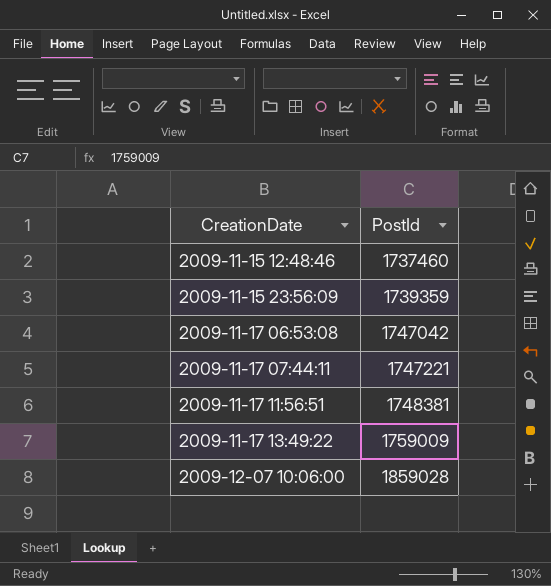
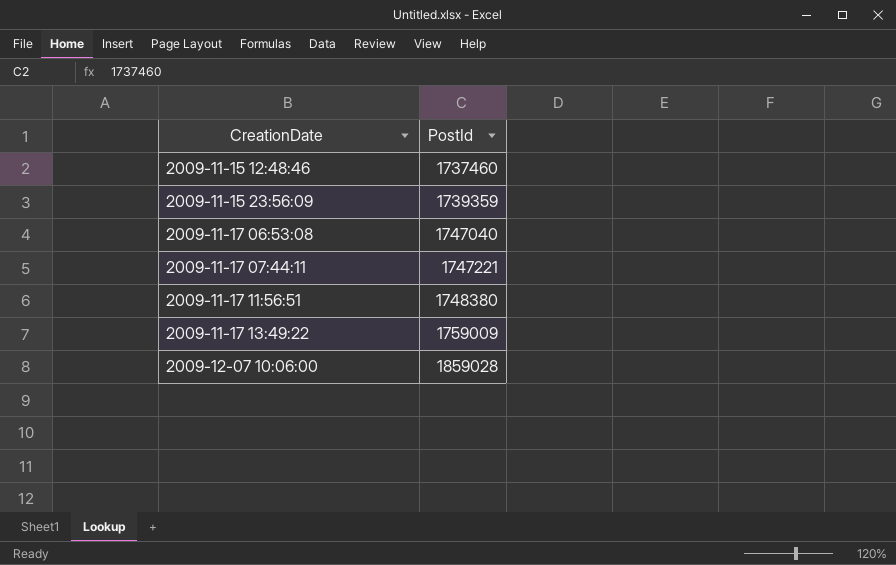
2009-11-17 06:53:08 | PostId: 1747042 -> 1747040
2009-11-17 11:56:51 | PostId: 1748381 -> 1748380

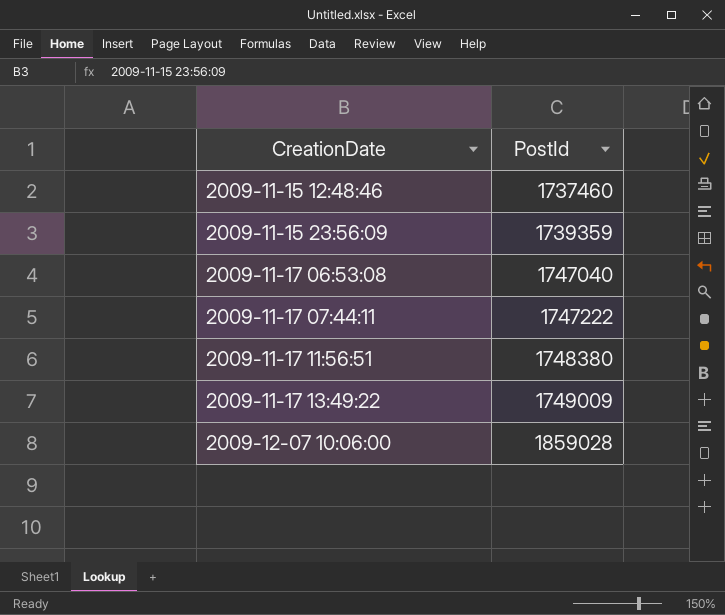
2009-11-17 07:44:11 | PostId: 1747221 -> 1747222
2009-11-17 13:49:22 | PostId: 1759009 -> 1749009

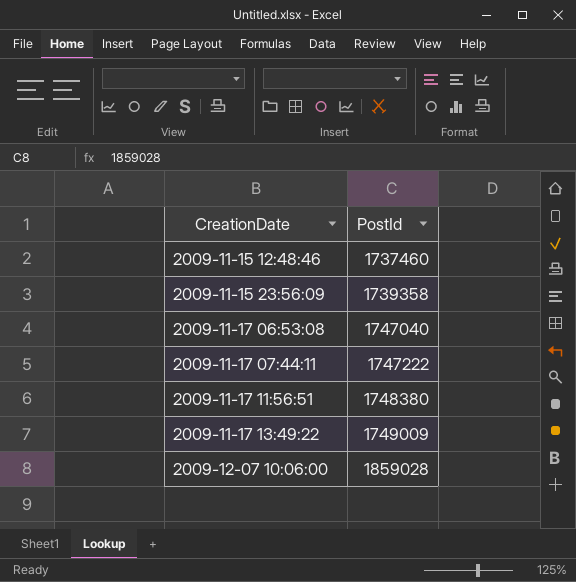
2009-11-15 23:56:09 | PostId: 1739359 -> 1739358

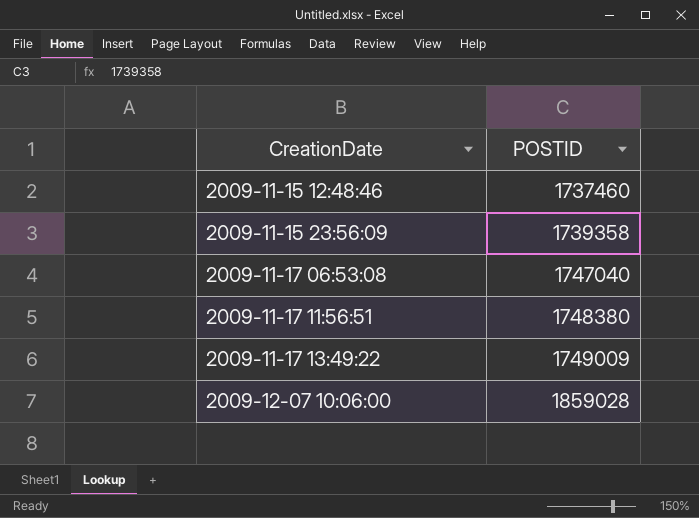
column name: PostId -> POSTID
row 2009-11-17 07:44:11: 1747222 -> none

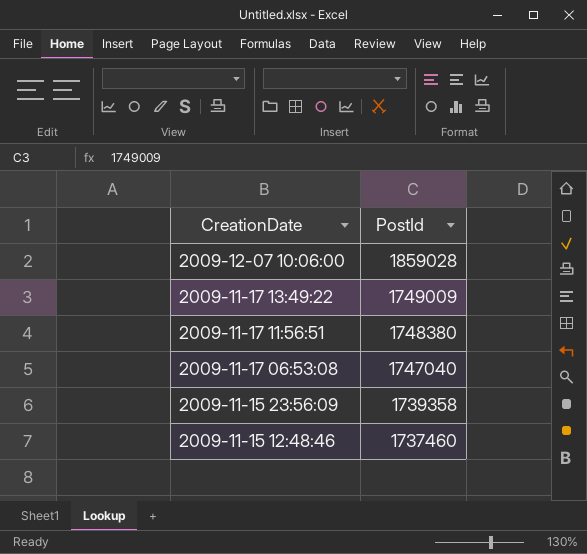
row order: CreationDate ascending -> CreationDate descending
column name: POSTID -> PostId

